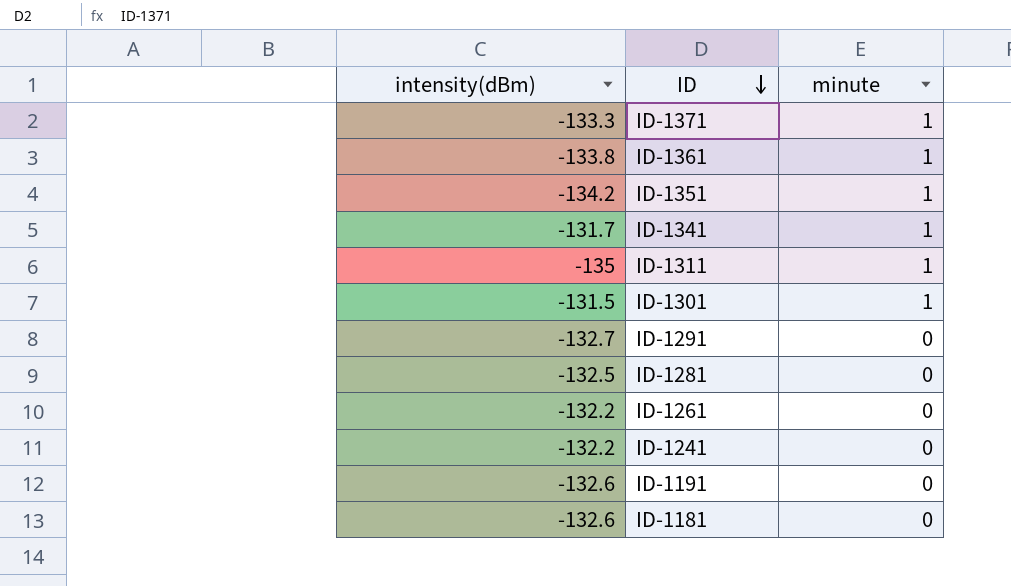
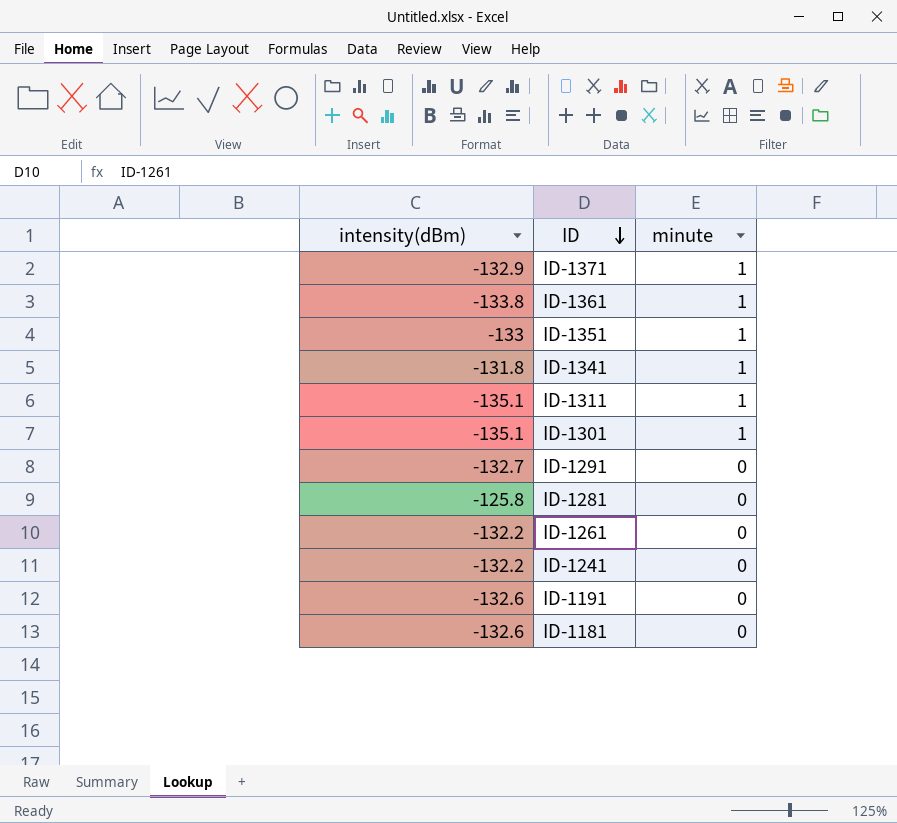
ID-1371 | intensity(dBm): -133.3 -> -132.9
ID-1351 | intensity(dBm): -134.2 -> -133
ID-1341 | intensity(dBm): -131.7 -> -131.8
ID-1311 | intensity(dBm): -135 -> -135.1
ID-1301 | intensity(dBm): -131.5 -> -135.1
ID-1281 | intensity(dBm): -132.5 -> -125.8

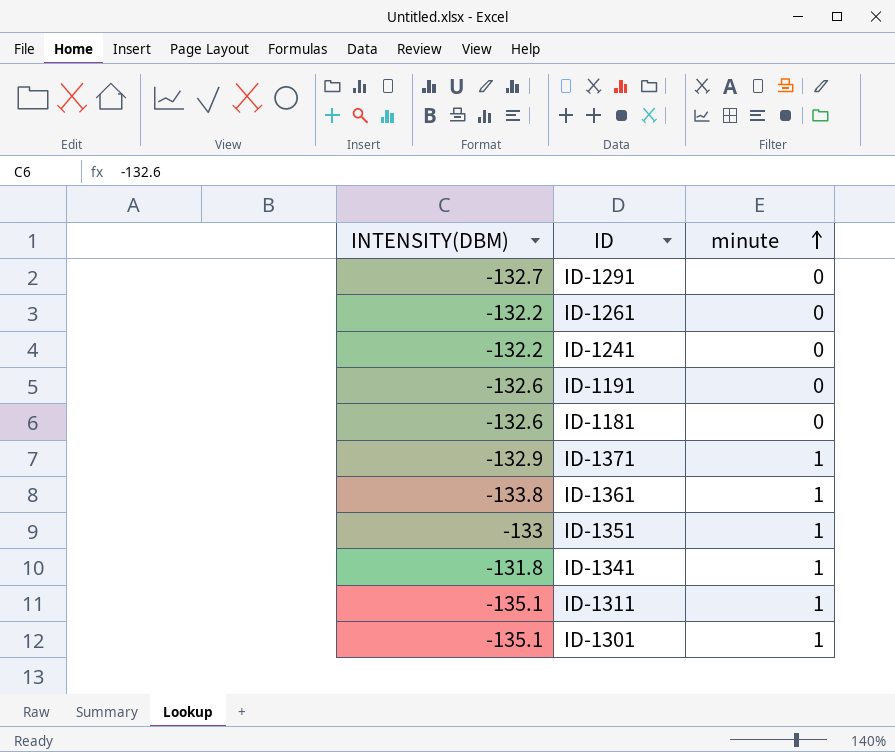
row order: ID descending -> minute ascending
column name: intensity(dBm) -> INTENSITY(DBM)
row ID-1281: -125.8 | 0 -> none

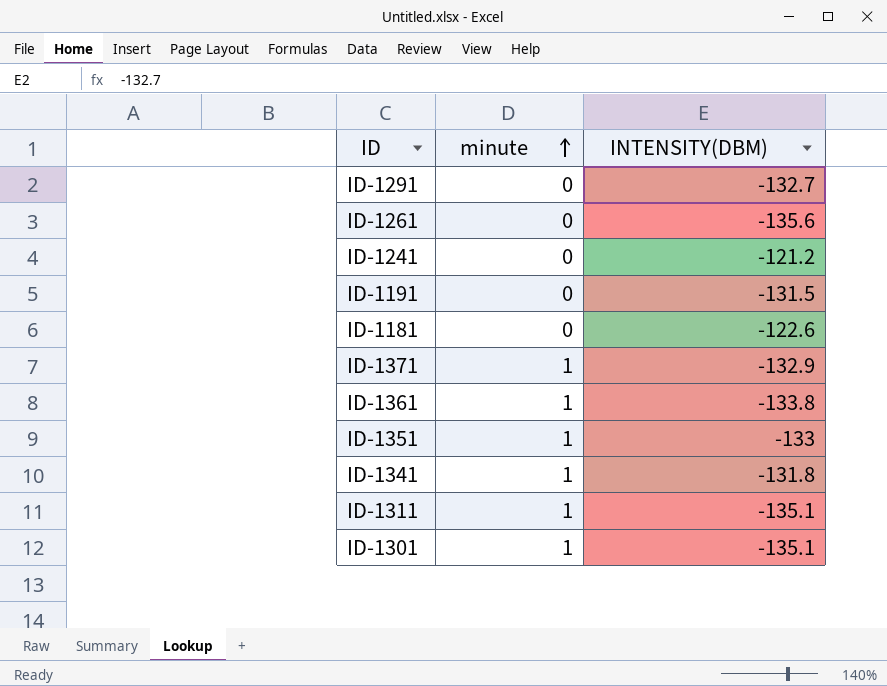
column INTENSITY(DBM) | position: 1 -> 3
ID-1261 | INTENSITY(DBM): -132.2 -> -135.6
ID-1241 | INTENSITY(DBM): -132.2 -> -121.2
ID-1191 | INTENSITY(DBM): -132.6 -> -131.5
ID-1181 | INTENSITY(DBM): -132.6 -> -122.6

